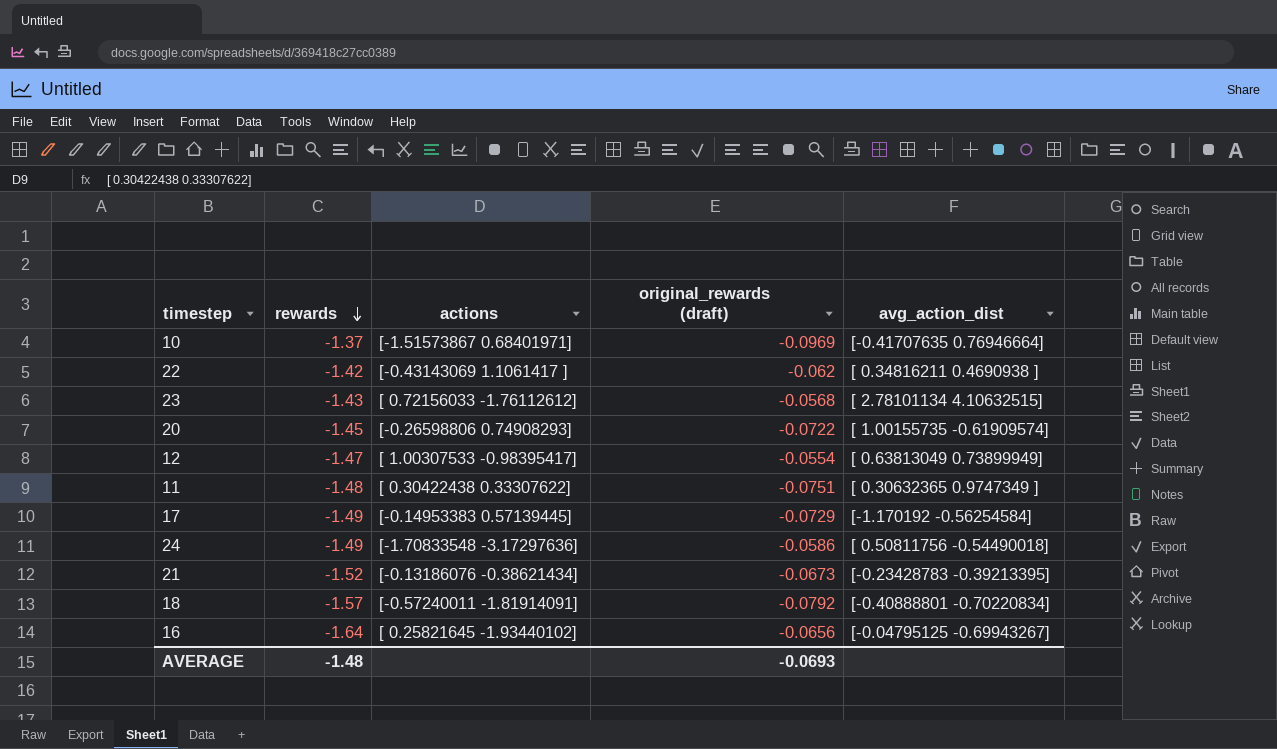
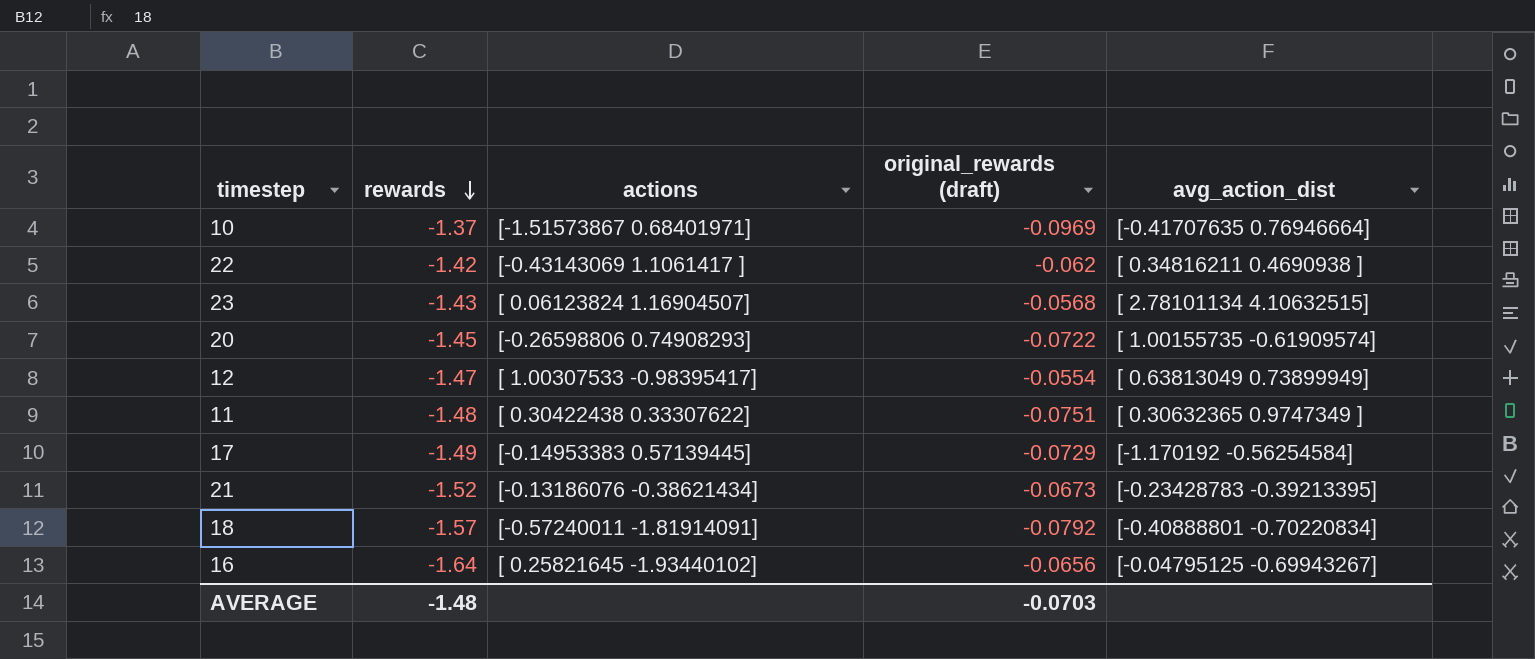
row 24: -1.49 | [-1.70833548 -3.17297636] | -0.0586 | [ 0.50811756 -0.54490018] -> none
23 | actions: [ 0.72156033 -1.76112612] -> [ 0.06123824 1.16904507]
AVERAGE | original_rewards (draft): -0.0693 -> -0.0703

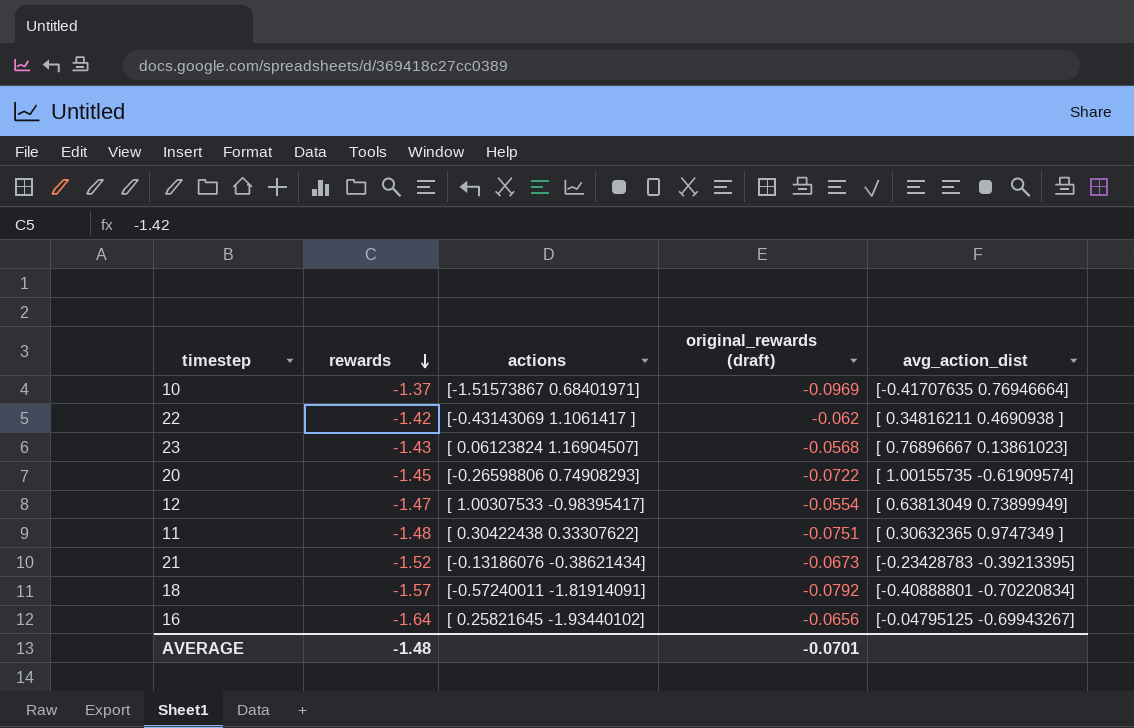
row 17: -1.49 | [-0.14953383 0.57139445] | -0.0729 | [-1.170192 -0.56254584] -> none
23 | avg_action_dist: [ 2.78101134 4.10632515] -> [ 0.76896667 0.13861023]
AVERAGE | original_rewards (draft): -0.0703 -> -0.0701

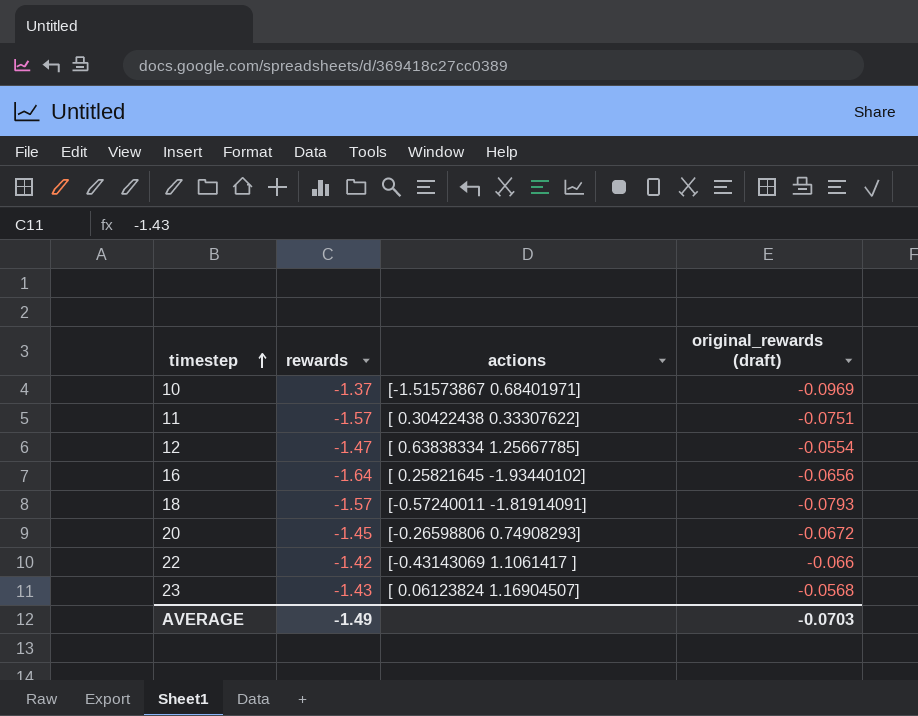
row order: rewards descending -> timestep ascending
column avg_action_dist | position: 5 -> none
row 21: -1.52 | [-0.13186076 -0.38621434] | -0.0673 | [-0.23428783 -0.39213395] -> none
11 | rewards: -1.48 -> -1.57
12 | actions: [ 1.00307533 -0.98395417] -> [ 0.63838334 1.25667785]
18 | original_rewards (draft): -0.0792 -> -0.0793
20 | original_rewards (draft): -0.0722 -> -0.0672
22 | original_rewards (draft): -0.062 -> -0.066
AVERAGE | rewards: -1.48 -> -1.49
AVERAGE | original_rewards (draft): -0.0701 -> -0.0703

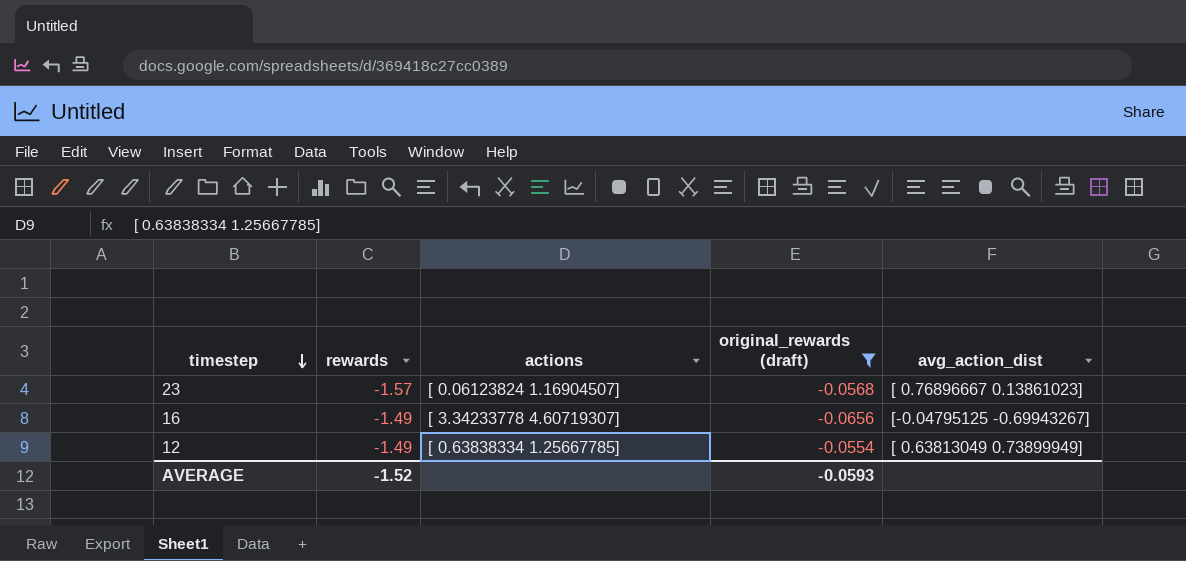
filter: none -> original_rewards (draft) >= -0.0656
row order: timestep ascending -> timestep descending
column avg_action_dist | position: none -> 5
23 | rewards: -1.43 -> -1.57
16 | rewards: -1.64 -> -1.49
16 | actions: [ 0.25821645 -1.93440102] -> [ 3.34233778 4.60719307]
12 | rewards: -1.47 -> -1.49
AVERAGE | rewards: -1.49 -> -1.52
AVERAGE | original_rewards (draft): -0.0703 -> -0.0593

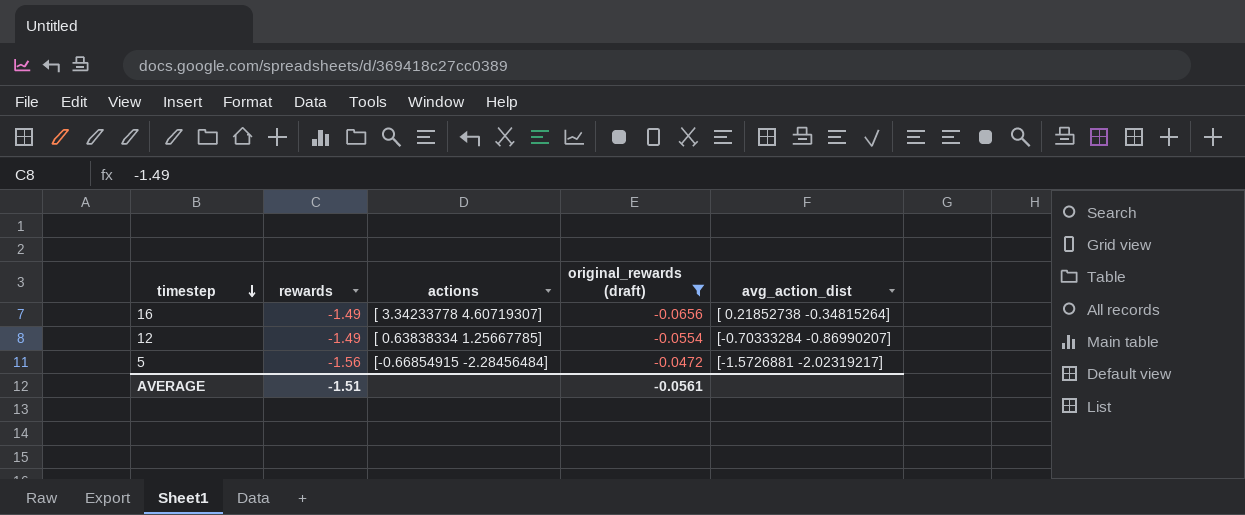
row 23: -1.57 | [ 0.06123824 1.16904507] | -0.0568 | [ 0.76896667 0.13861023] -> none
16 | avg_action_dist: [-0.04795125 -0.69943267] -> [ 0.21852738 -0.34815264]
12 | avg_action_dist: [ 0.63813049 0.73899949] -> [-0.70333284 -0.86990207]
row 5: none -> -1.56 | [-0.66854915 -2.28456484] | -0.0472 | [-1.5726881 -2.02319217]
AVERAGE | rewards: -1.52 -> -1.51
AVERAGE | original_rewards (draft): -0.0593 -> -0.0561

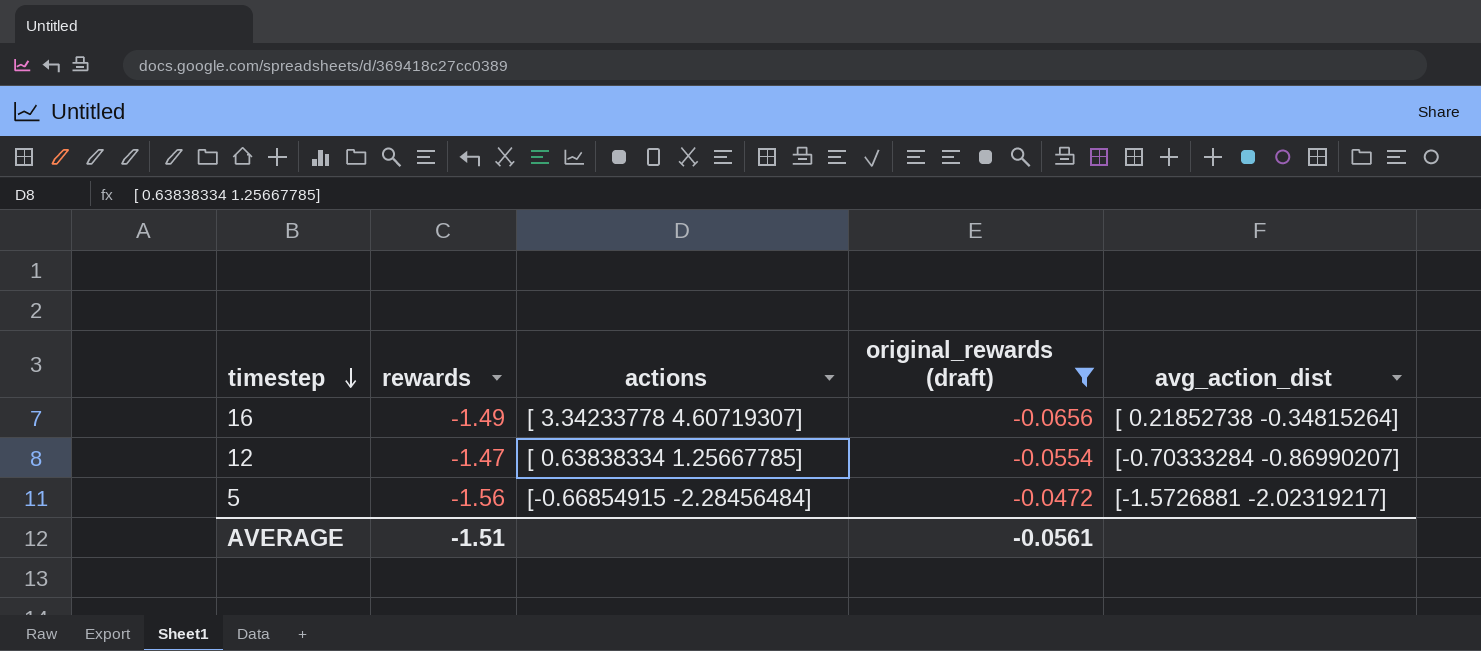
12 | rewards: -1.49 -> -1.47

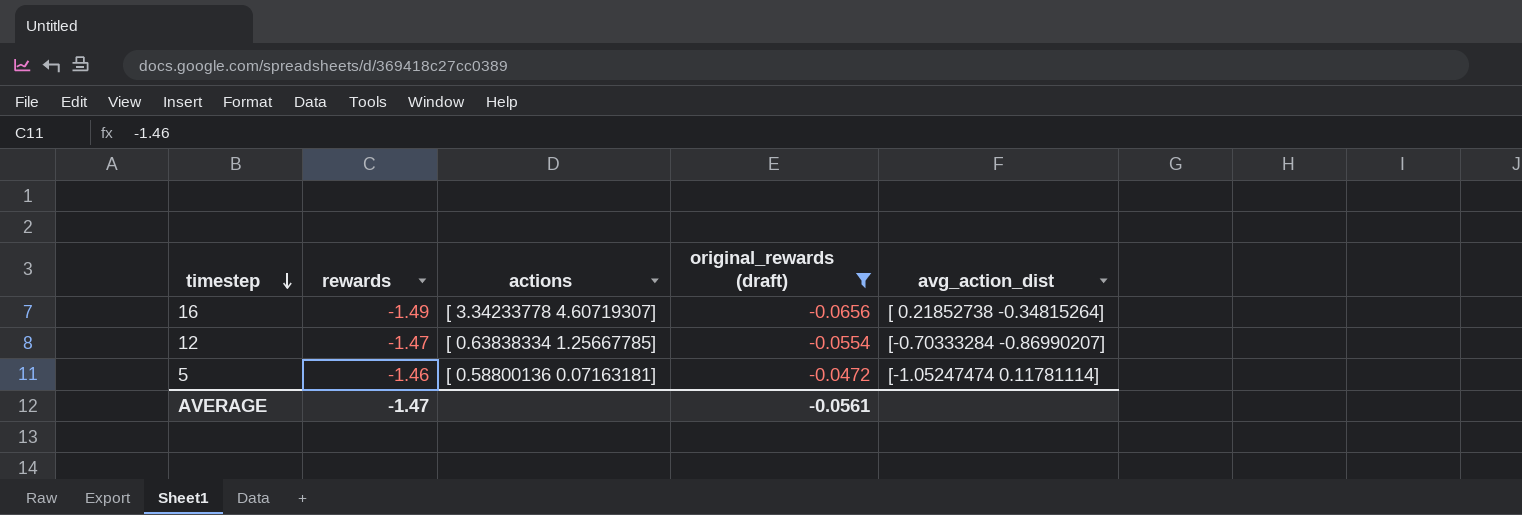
5 | rewards: -1.56 -> -1.46
5 | actions: [-0.66854915 -2.28456484] -> [ 0.58800136 0.07163181]
5 | avg_action_dist: [-1.5726881 -2.02319217] -> [-1.05247474 0.11781114]
AVERAGE | rewards: -1.51 -> -1.47

